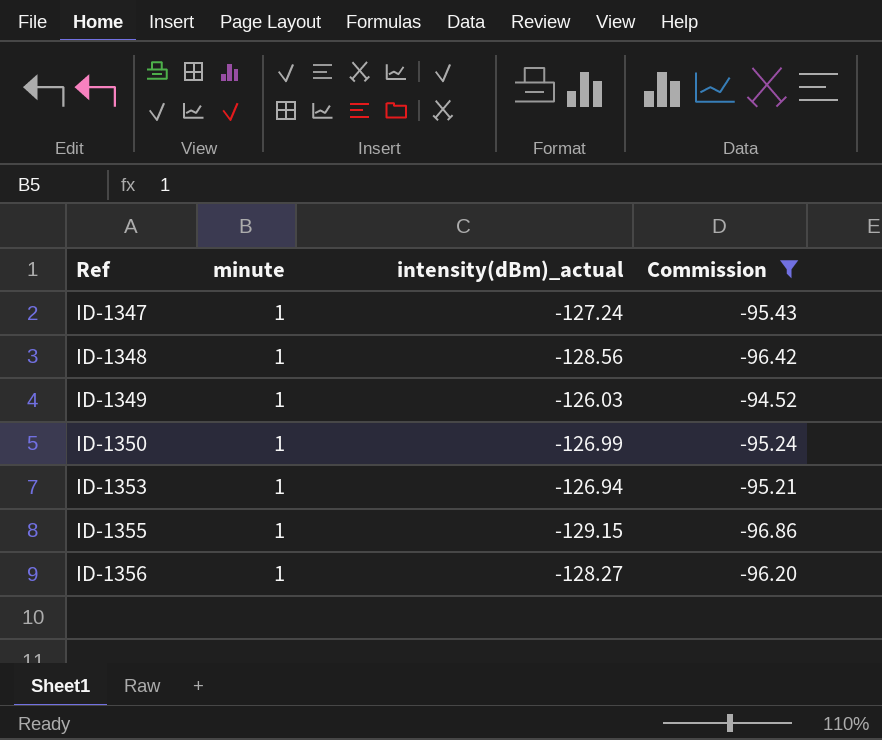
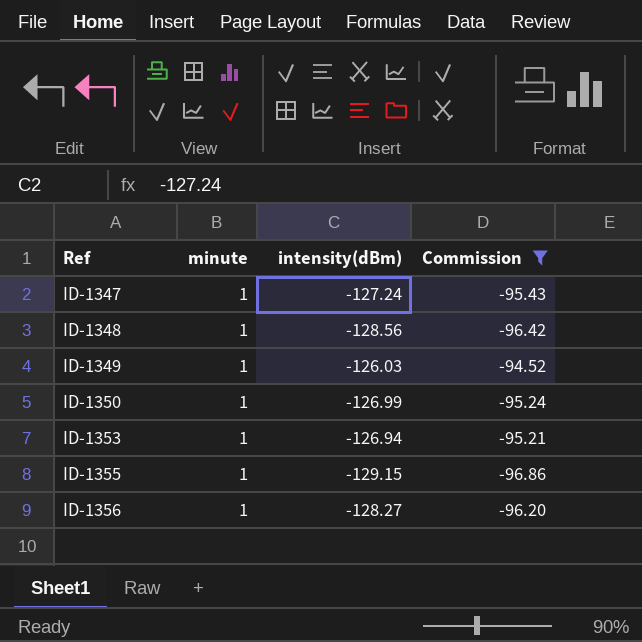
column name: intensity(dBm)_actual -> intensity(dBm)

